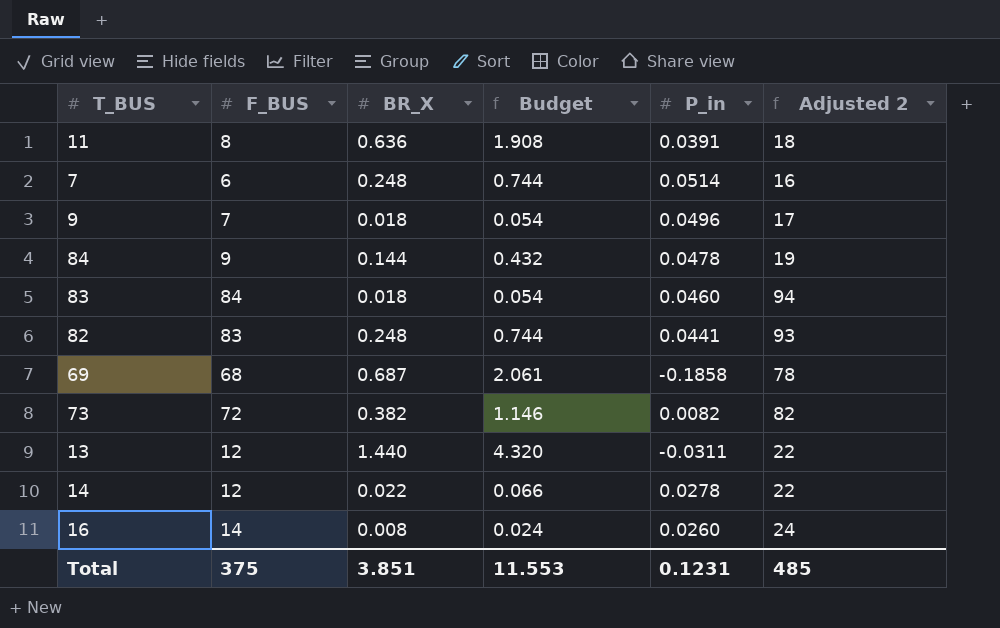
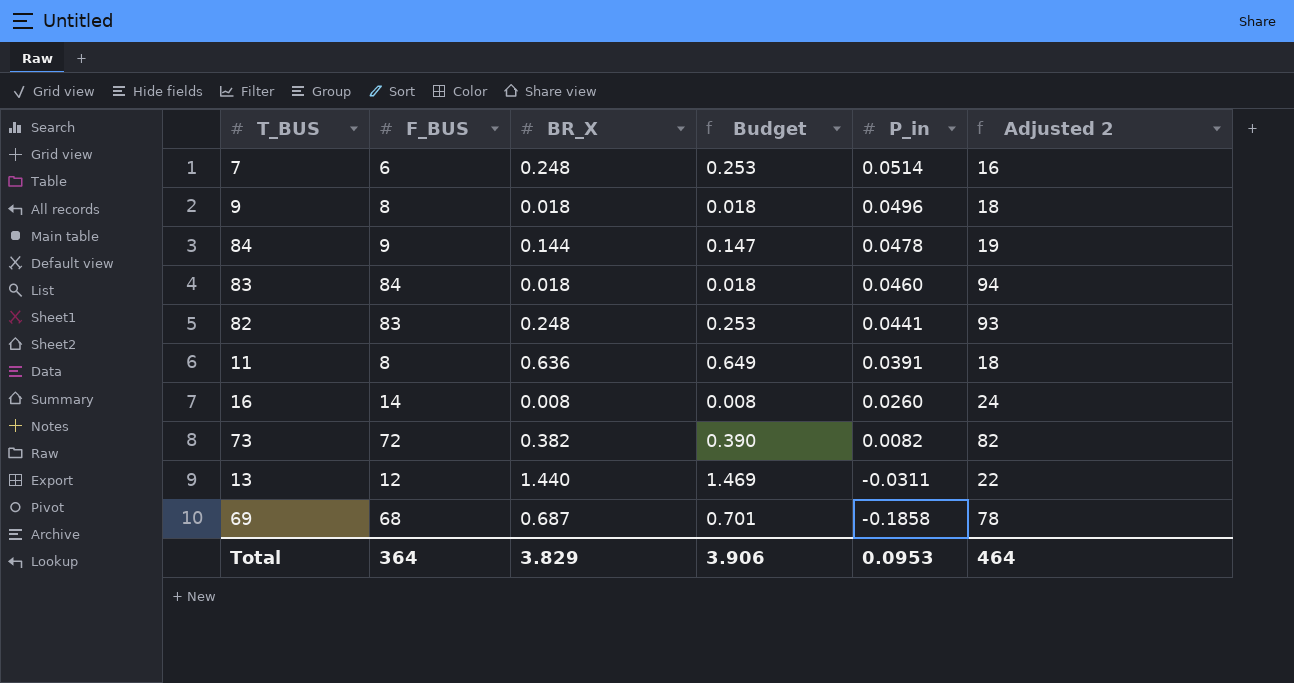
row order: none -> P_in descending
column Budget | formula: [BR_X] * 3 -> [BR_X] * 1.02
row 14: 12 | 0.022 | 0.066 | 0.0278 | 22 -> none
9 | F_BUS: 7 -> 8
9 | Adjusted 2: 17 -> 18
Total | F_BUS: 375 -> 364
Total | BR_X: 3.851 -> 3.829
Total | Budget: 11.553 -> 3.906
Total | P_in: 0.1231 -> 0.0953
Total | Adjusted 2: 485 -> 464

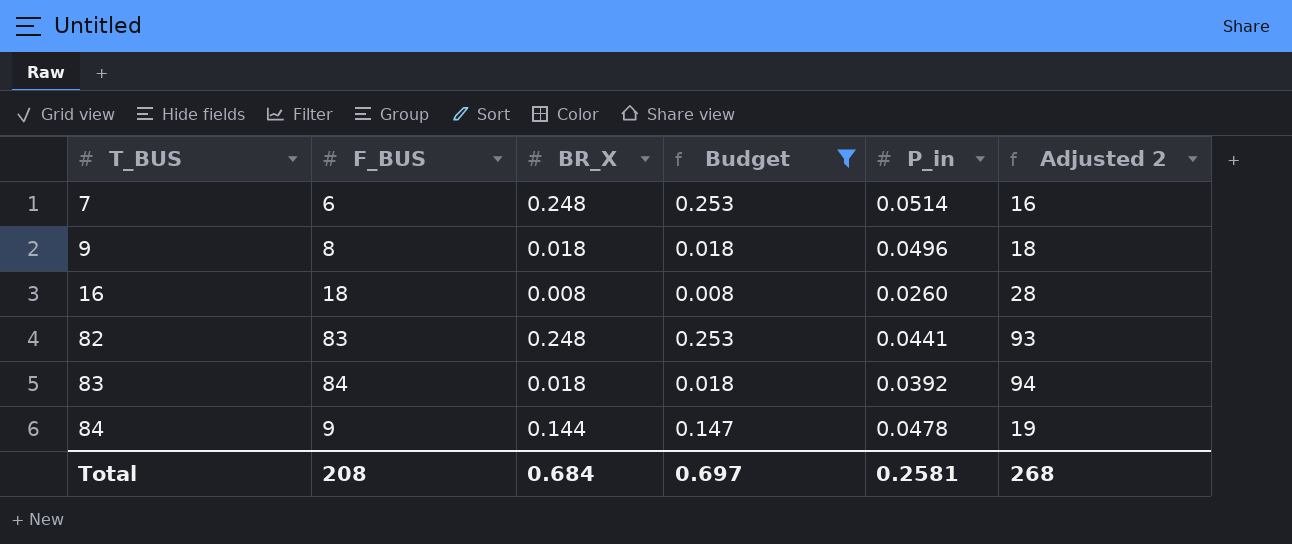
filter: none -> Budget <= 0.253
row order: P_in descending -> T_BUS ascending
16 | F_BUS: 14 -> 18
16 | Adjusted 2: 24 -> 28
83 | P_in: 0.0460 -> 0.0392
Total | F_BUS: 364 -> 208
Total | BR_X: 3.829 -> 0.684
Total | Budget: 3.906 -> 0.697
Total | P_in: 0.0953 -> 0.2581
Total | Adjusted 2: 464 -> 268

